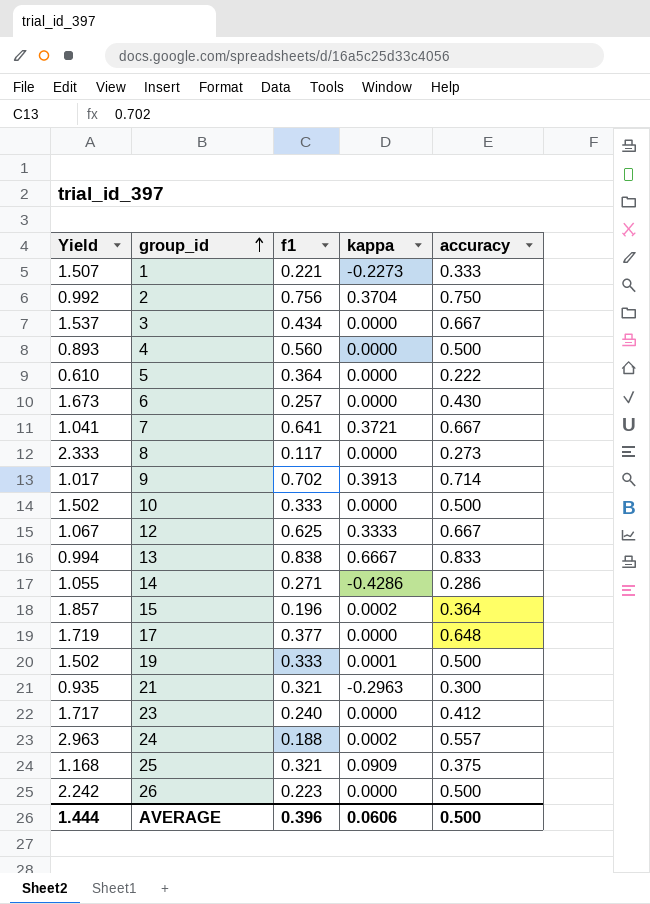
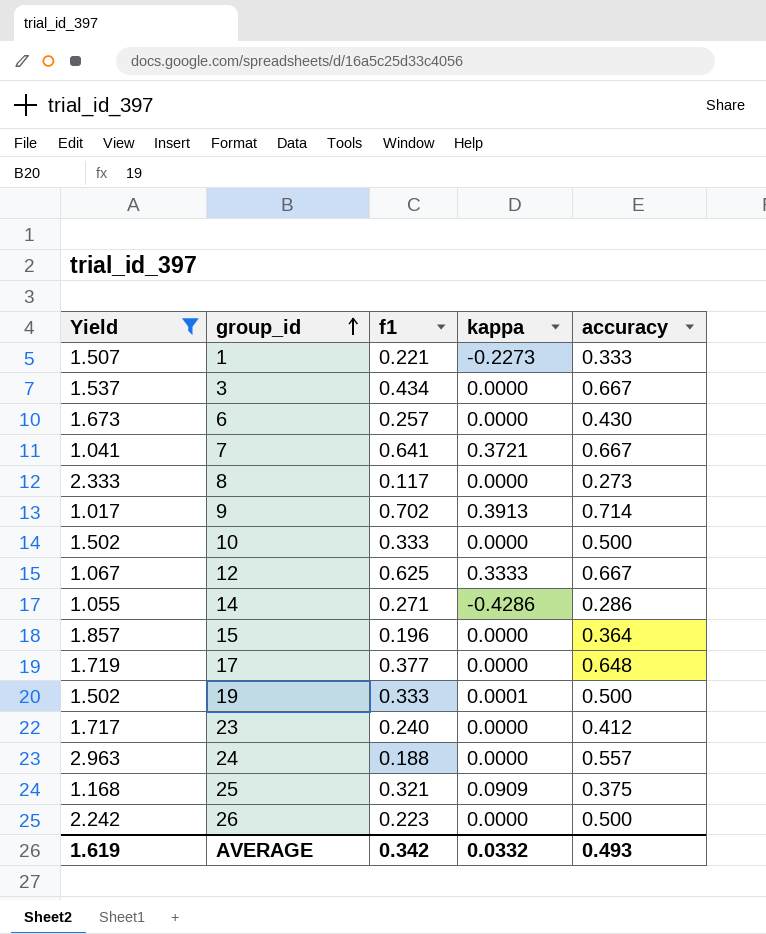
filter: none -> Yield >= 1.017
15 | kappa: 0.0002 -> 0.0000
24 | kappa: 0.0002 -> 0.0000
AVERAGE | Yield: 1.444 -> 1.619
AVERAGE | f1: 0.396 -> 0.342
AVERAGE | kappa: 0.0606 -> 0.0332
AVERAGE | accuracy: 0.500 -> 0.493

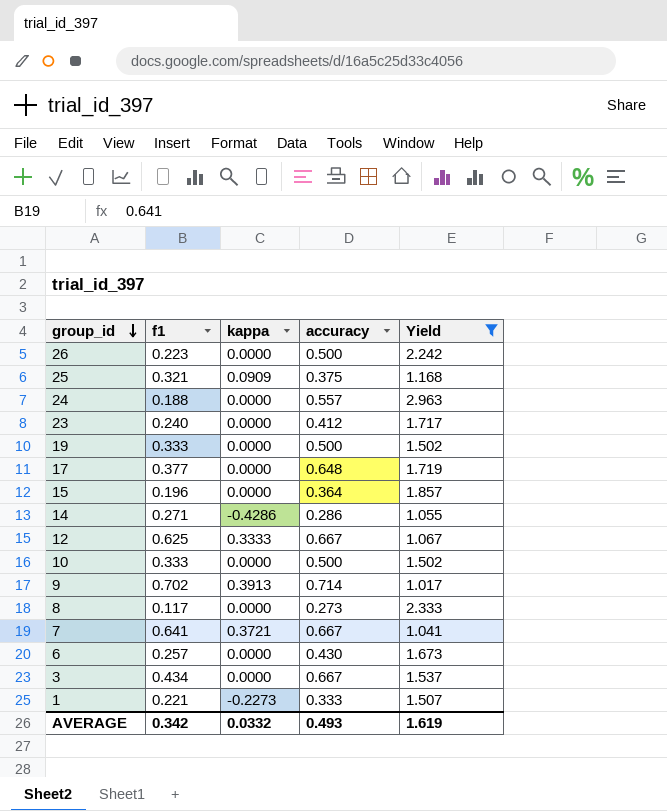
row order: group_id ascending -> group_id descending
column Yield | position: 1 -> 5
19 | kappa: 0.0001 -> 0.0000

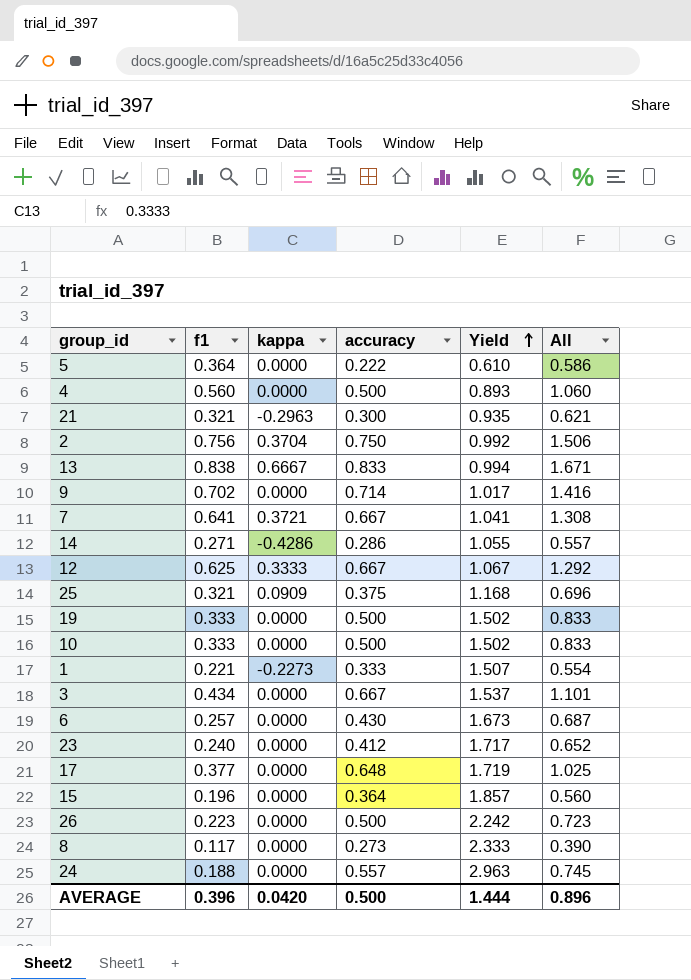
filter: Yield >= 1.017 -> none
row order: group_id descending -> Yield ascending
column All | formula: none -> [f1] + [accuracy]
9 | kappa: 0.3913 -> 0.0000
AVERAGE | f1: 0.342 -> 0.396
AVERAGE | kappa: 0.0332 -> 0.0420
AVERAGE | accuracy: 0.493 -> 0.500
AVERAGE | Yield: 1.619 -> 1.444

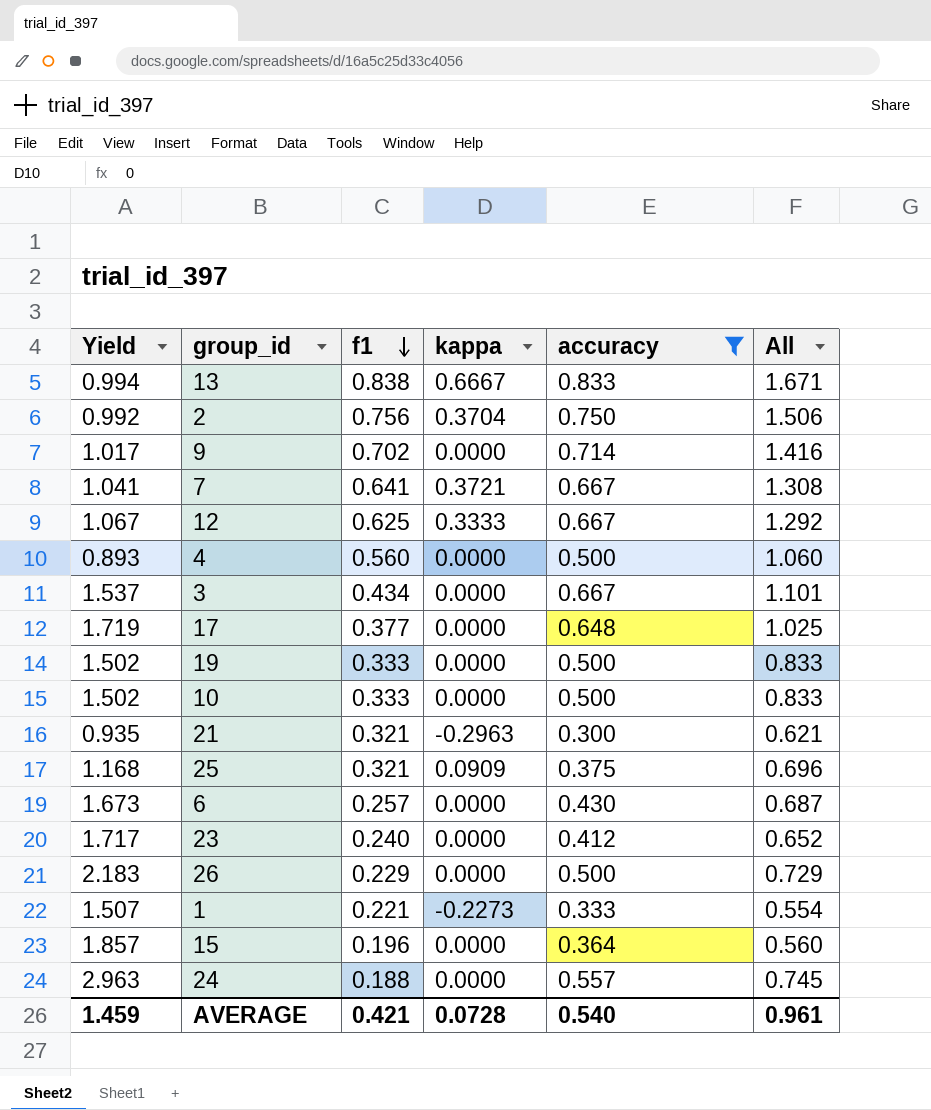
filter: none -> accuracy >= 0.300
row order: Yield ascending -> f1 descending
column Yield | position: 5 -> 1
26 | Yield: 2.242 -> 2.183
26 | f1: 0.223 -> 0.229
26 | All: 0.723 -> 0.729
AVERAGE | Yield: 1.444 -> 1.459
AVERAGE | f1: 0.396 -> 0.421
AVERAGE | kappa: 0.0420 -> 0.0728
AVERAGE | accuracy: 0.500 -> 0.540
AVERAGE | All: 0.896 -> 0.961

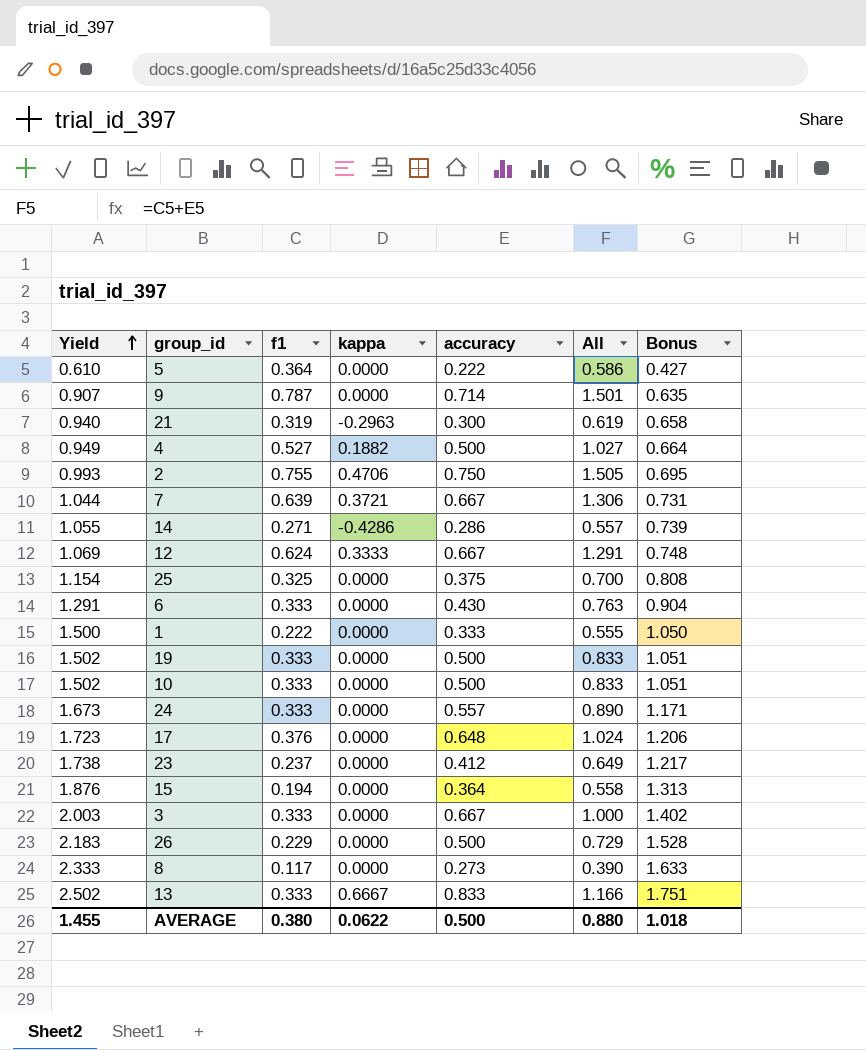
filter: accuracy >= 0.300 -> none
row order: f1 descending -> Yield ascending
column Bonus | formula: none -> [Yield] * 0.7
9 | Yield: 1.017 -> 0.907
9 | f1: 0.702 -> 0.787
9 | All: 1.416 -> 1.501
21 | Yield: 0.935 -> 0.940
21 | f1: 0.321 -> 0.319
21 | All: 0.621 -> 0.619
4 | Yield: 0.893 -> 0.949
4 | f1: 0.560 -> 0.527
4 | kappa: 0.0000 -> 0.1882
4 | All: 1.060 -> 1.027
2 | Yield: 0.992 -> 0.993
2 | f1: 0.756 -> 0.755
2 | kappa: 0.3704 -> 0.4706
2 | All: 1.506 -> 1.505
7 | Yield: 1.041 -> 1.044
7 | f1: 0.641 -> 0.639
7 | All: 1.308 -> 1.306
12 | Yield: 1.067 -> 1.069
12 | f1: 0.625 -> 0.624
12 | All: 1.292 -> 1.291
25 | Yield: 1.168 -> 1.154
25 | f1: 0.321 -> 0.325
25 | kappa: 0.0909 -> 0.0000
25 | All: 0.696 -> 0.700
6 | Yield: 1.673 -> 1.291
6 | f1: 0.257 -> 0.333
6 | All: 0.687 -> 0.763
1 | Yield: 1.507 -> 1.500
1 | f1: 0.221 -> 0.222
1 | kappa: -0.2273 -> 0.0000
1 | All: 0.554 -> 0.555
24 | Yield: 2.963 -> 1.673
24 | f1: 0.188 -> 0.333
24 | All: 0.745 -> 0.890
17 | Yield: 1.719 -> 1.723
17 | f1: 0.377 -> 0.376
17 | All: 1.025 -> 1.024
23 | Yield: 1.717 -> 1.738
23 | f1: 0.240 -> 0.237
23 | All: 0.652 -> 0.649
15 | Yield: 1.857 -> 1.876
15 | f1: 0.196 -> 0.194
15 | All: 0.560 -> 0.558
3 | Yield: 1.537 -> 2.003
3 | f1: 0.434 -> 0.333
3 | All: 1.101 -> 1.000
13 | Yield: 0.994 -> 2.502
13 | f1: 0.838 -> 0.333
13 | All: 1.671 -> 1.166
AVERAGE | Yield: 1.459 -> 1.455
AVERAGE | f1: 0.421 -> 0.380
AVERAGE | kappa: 0.0728 -> 0.0622
AVERAGE | accuracy: 0.540 -> 0.500
AVERAGE | All: 0.961 -> 0.880

